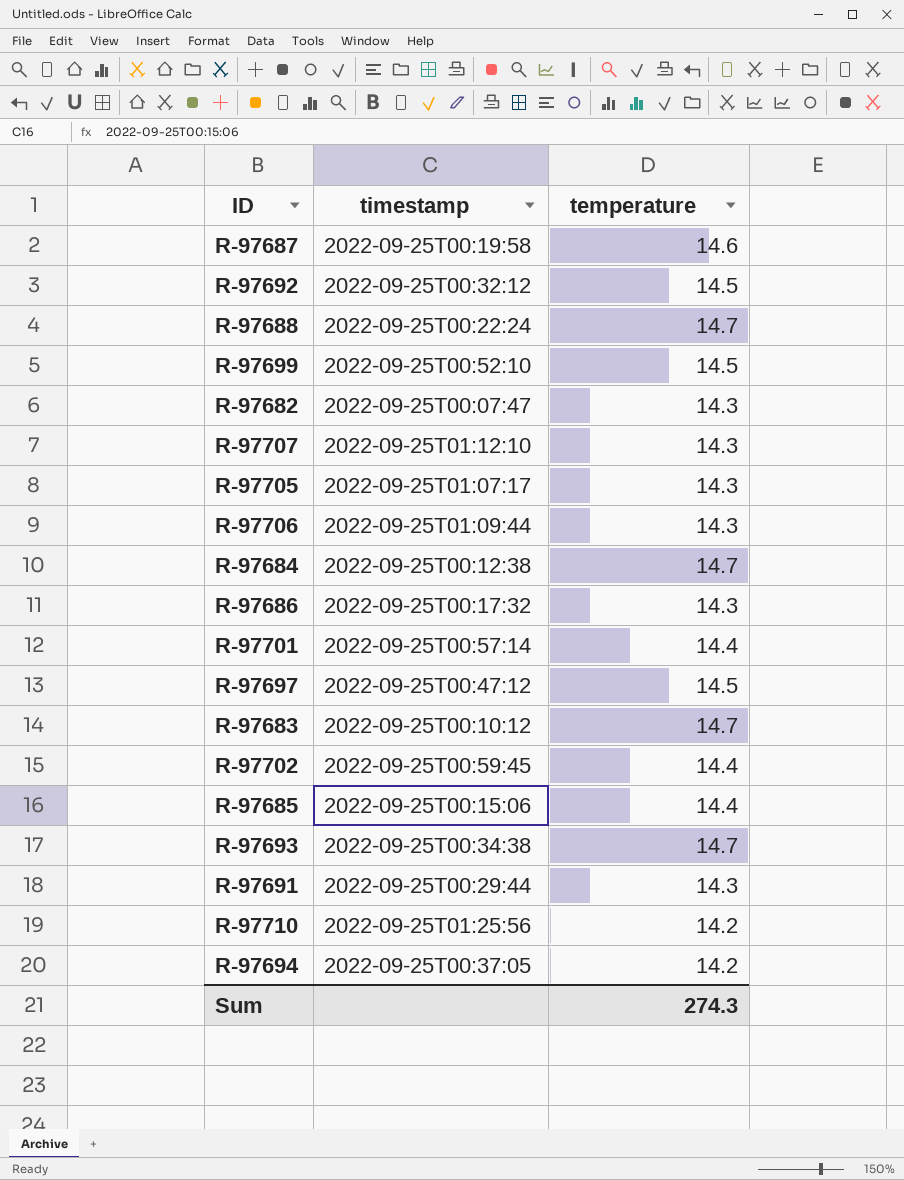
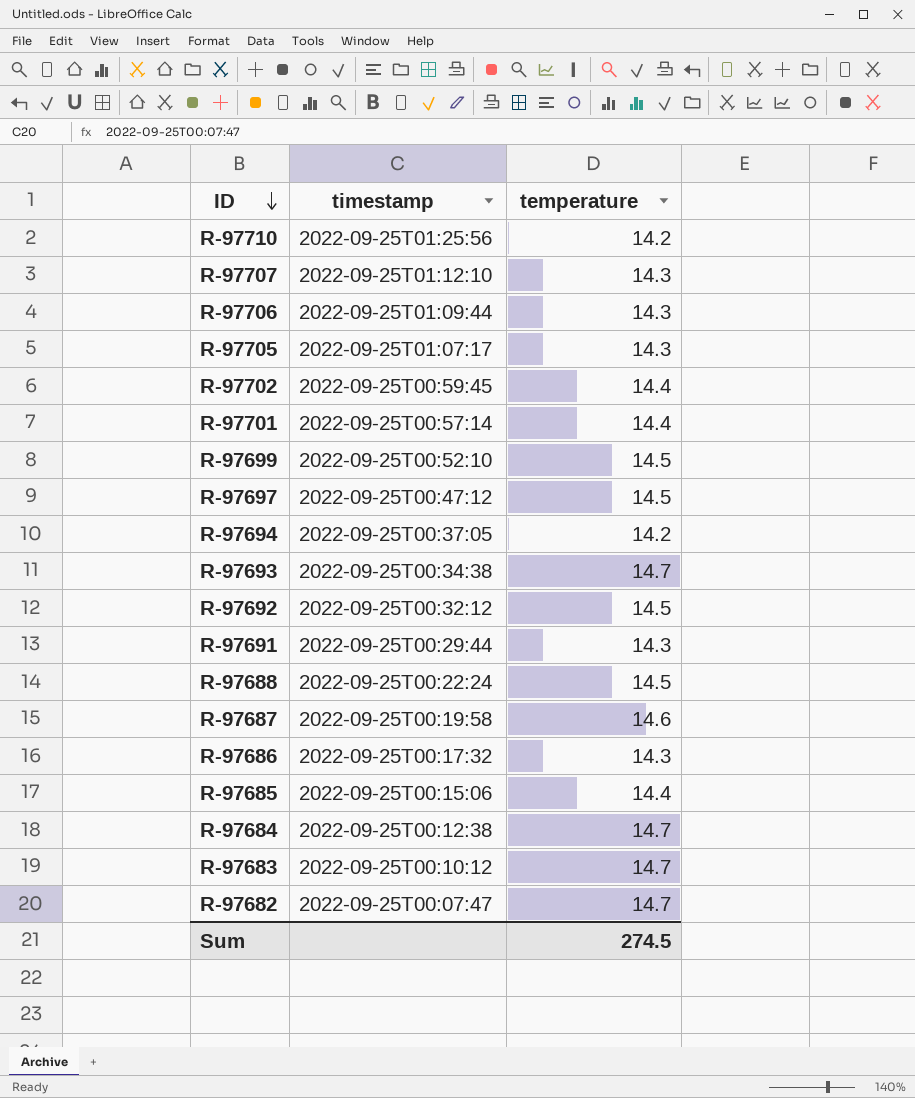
row order: none -> ID descending
R-97688 | temperature: 14.7 -> 14.5
R-97682 | temperature: 14.3 -> 14.7
Sum | temperature: 274.3 -> 274.5

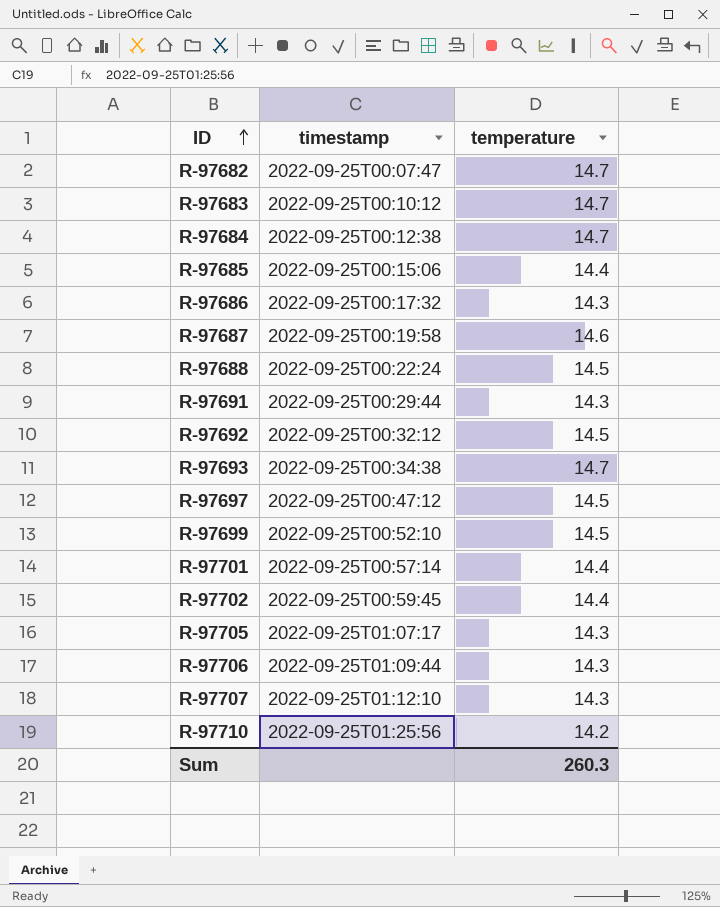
row order: ID descending -> ID ascending
row R-97694: 2022-09-25T00:37:05 | 14.2 -> none
Sum | temperature: 274.5 -> 260.3

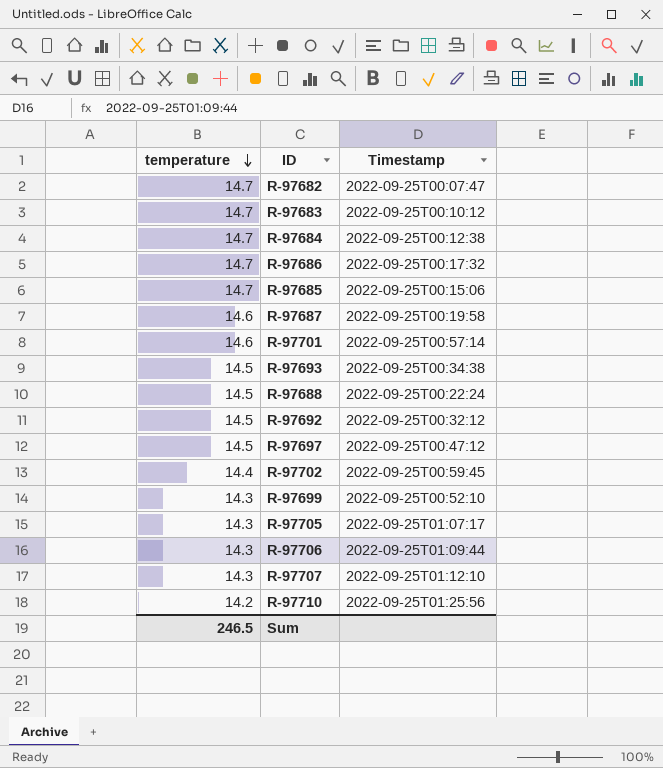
row order: ID ascending -> temperature descending
column temperature | position: 3 -> 1
column name: timestamp -> Timestamp
row R-97691: 2022-09-25T00:29:44 | 14.3 -> none
R-97686 | temperature: 14.3 -> 14.7
R-97685 | temperature: 14.4 -> 14.7
R-97701 | temperature: 14.4 -> 14.6
R-97693 | temperature: 14.7 -> 14.5
R-97699 | temperature: 14.5 -> 14.3
Sum | temperature: 260.3 -> 246.5

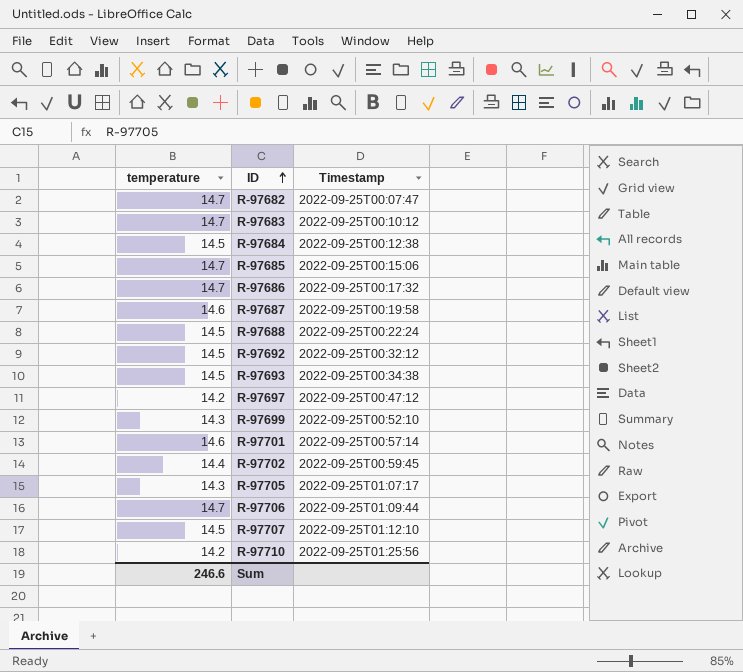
row order: temperature descending -> ID ascending
R-97684 | temperature: 14.7 -> 14.5
R-97697 | temperature: 14.5 -> 14.2
R-97706 | temperature: 14.3 -> 14.7
R-97707 | temperature: 14.3 -> 14.5
Sum | temperature: 246.5 -> 246.6

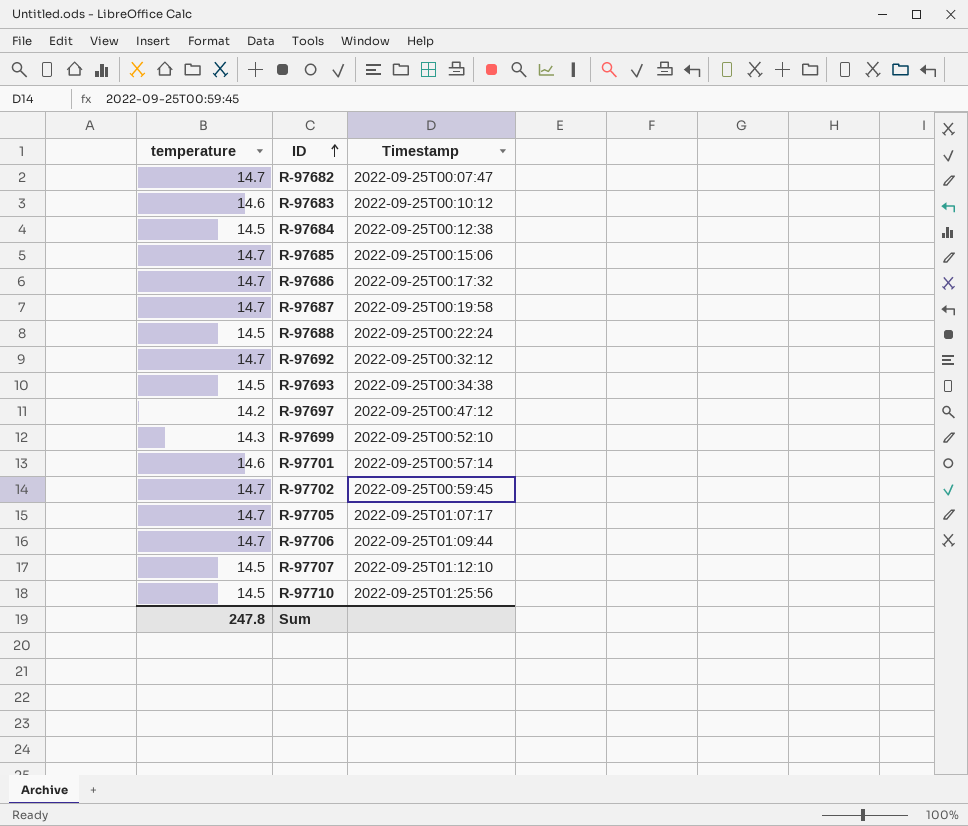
R-97683 | temperature: 14.7 -> 14.6
R-97687 | temperature: 14.6 -> 14.7
R-97692 | temperature: 14.5 -> 14.7
R-97702 | temperature: 14.4 -> 14.7
R-97705 | temperature: 14.3 -> 14.7
R-97710 | temperature: 14.2 -> 14.5
Sum | temperature: 246.6 -> 247.8

